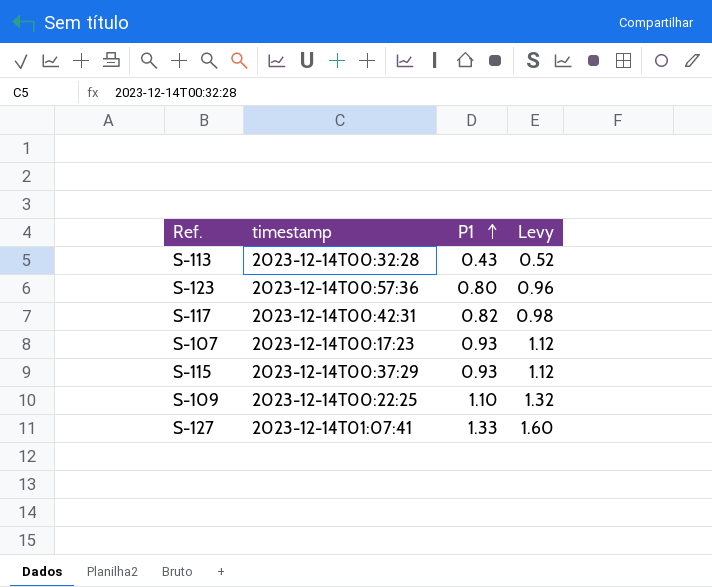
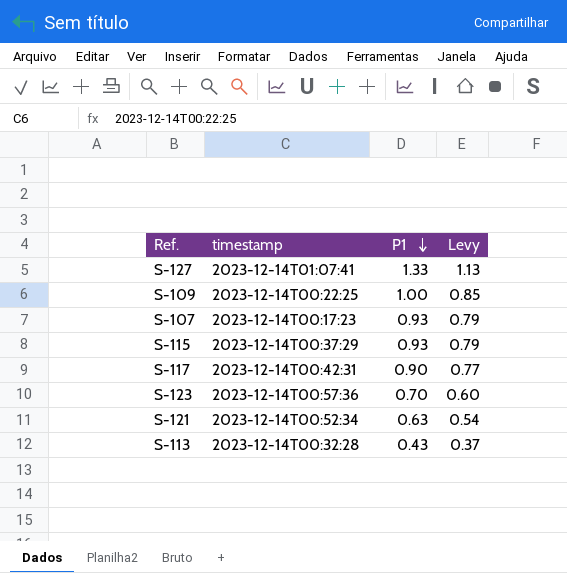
row order: P1 ascending -> P1 descending
column Levy | formula: [P1] * 1.2 -> [P1] * 0.85
S-109 | P1: 1.10 -> 1.00
S-117 | P1: 0.82 -> 0.90
S-123 | P1: 0.80 -> 0.70
row S-121: none -> 2023-12-14T00:52:34 | 0.63 | 0.54

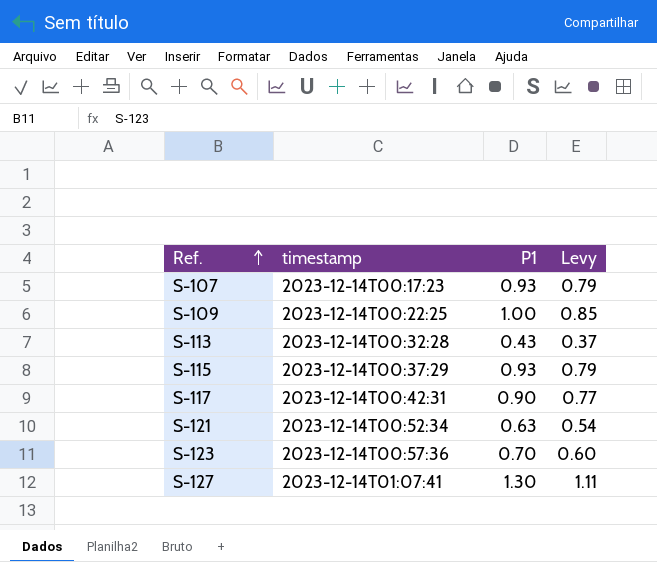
row order: P1 descending -> Ref. ascending
S-127 | P1: 1.33 -> 1.30
S-127 | Levy: 1.13 -> 1.11

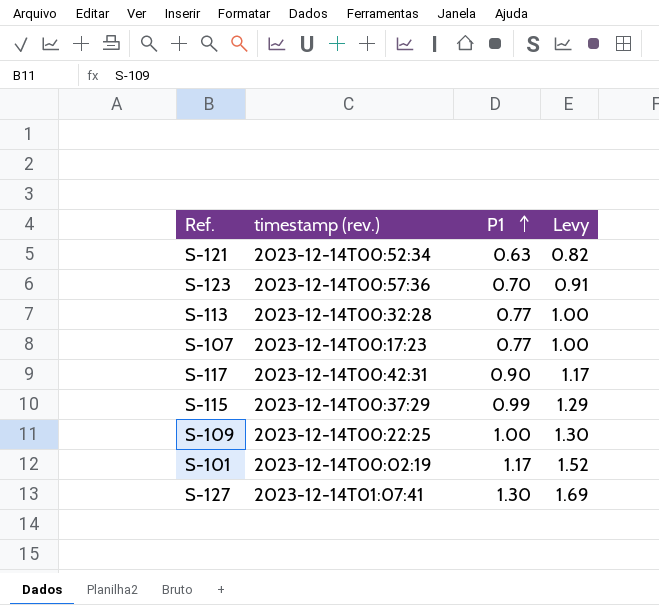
row order: Ref. ascending -> P1 ascending
column name: timestamp -> timestamp (rev.)
column Levy | formula: [P1] * 0.85 -> [P1] * 1.3
S-113 | P1: 0.43 -> 0.77
S-107 | P1: 0.93 -> 0.77
S-115 | P1: 0.93 -> 0.99
row S-101: none -> 2023-12-14T00:02:19 | 1.17 | 1.52

